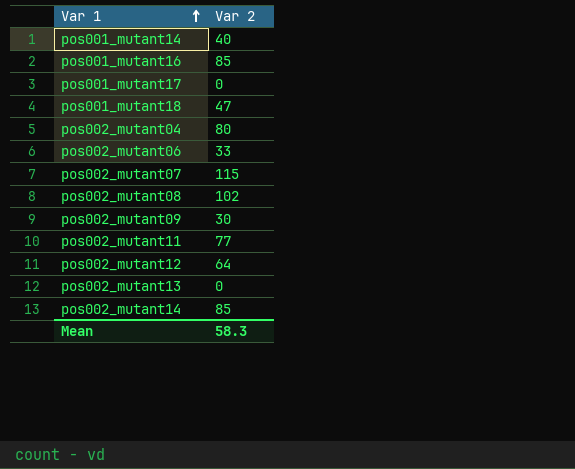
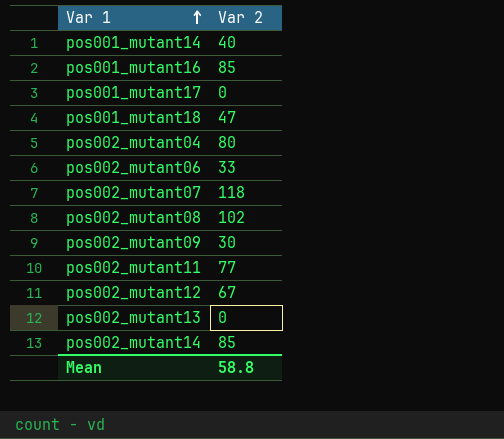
pos002_mutant07 | Var 2: 115 -> 118
pos002_mutant12 | Var 2: 64 -> 67
Mean | Var 2: 58.3 -> 58.8

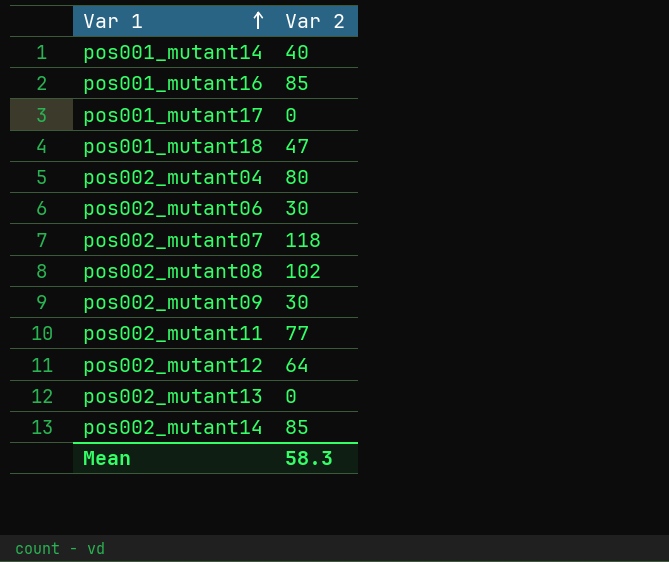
pos002_mutant06 | Var 2: 33 -> 30
pos002_mutant12 | Var 2: 67 -> 64
Mean | Var 2: 58.8 -> 58.3

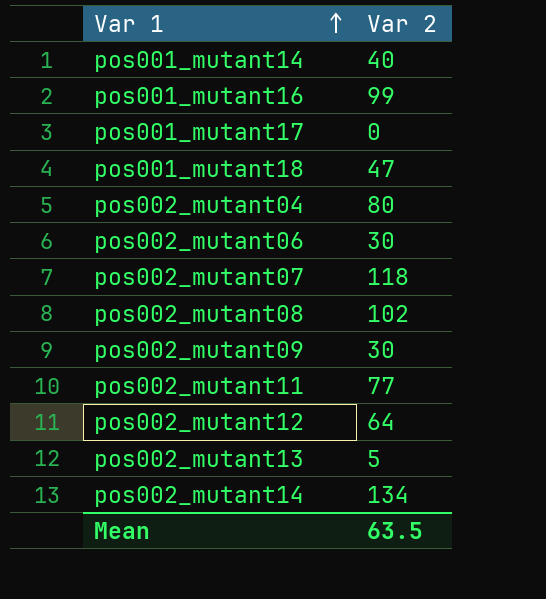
pos001_mutant16 | Var 2: 85 -> 99
pos002_mutant13 | Var 2: 0 -> 5
pos002_mutant14 | Var 2: 85 -> 134
Mean | Var 2: 58.3 -> 63.5

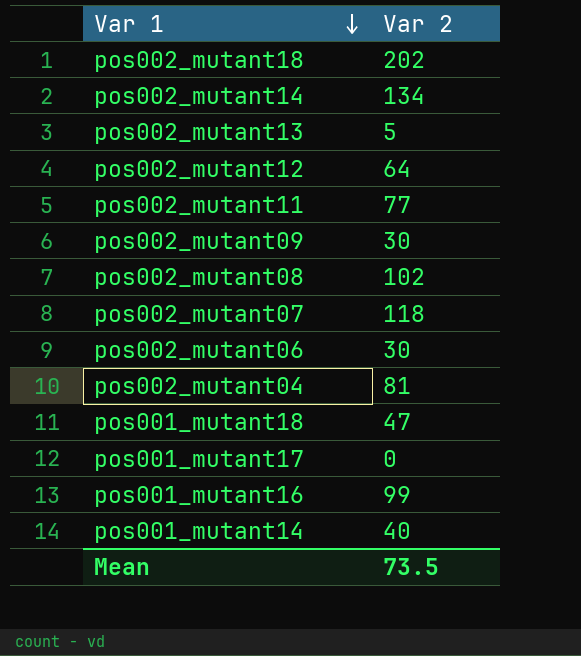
row order: Var 1 ascending -> Var 1 descending
row pos002_mutant18: none -> 202
pos002_mutant04 | Var 2: 80 -> 81
Mean | Var 2: 63.5 -> 73.5

